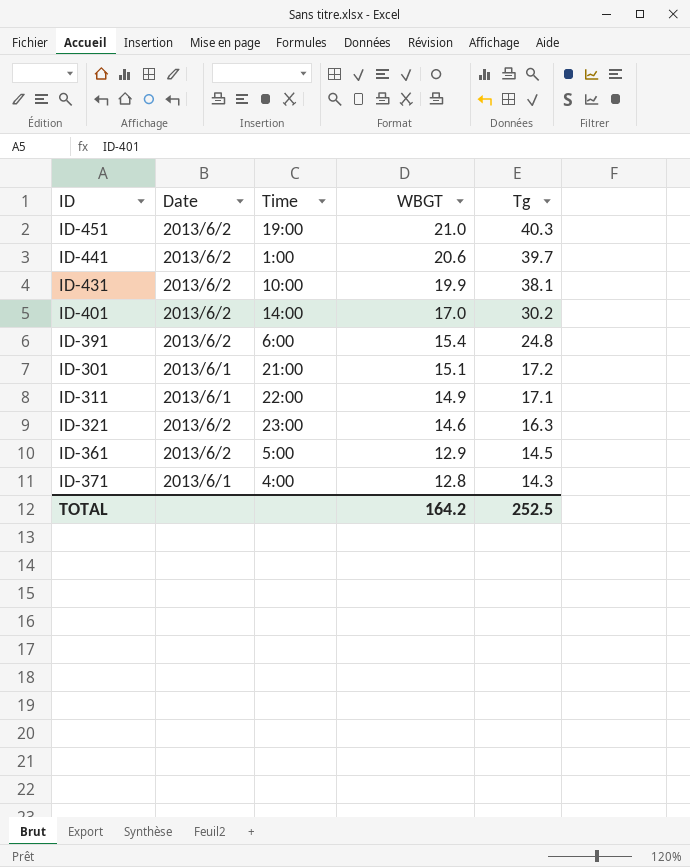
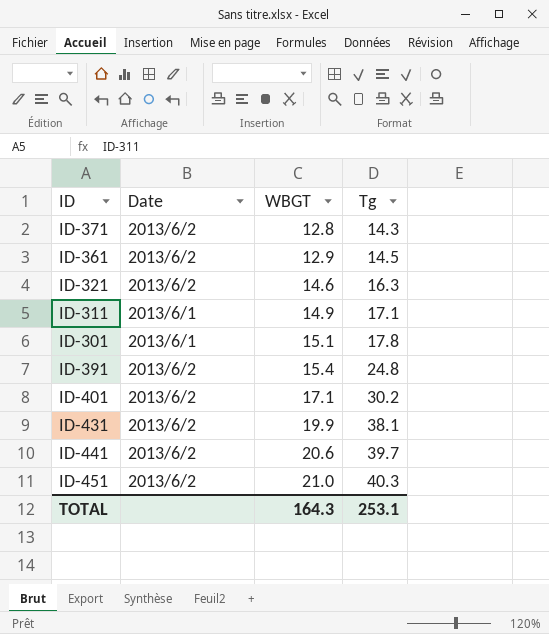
row order: WBGT descending -> WBGT ascending
column Time | position: 3 -> none
ID-371 | Date: 2013/6/1 -> 2013/6/2
ID-301 | Tg: 17.2 -> 17.8
ID-401 | WBGT: 17.0 -> 17.1
TOTAL | WBGT: 164.2 -> 164.3
TOTAL | Tg: 252.5 -> 253.1

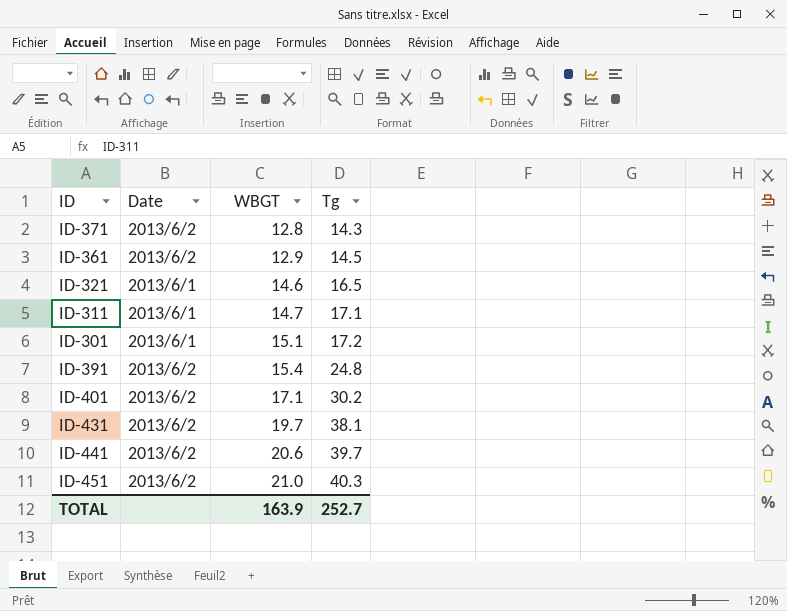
ID-321 | Date: 2013/6/2 -> 2013/6/1
ID-321 | Tg: 16.3 -> 16.5
ID-311 | WBGT: 14.9 -> 14.7
ID-301 | Tg: 17.8 -> 17.2
ID-431 | WBGT: 19.9 -> 19.7
TOTAL | WBGT: 164.3 -> 163.9
TOTAL | Tg: 253.1 -> 252.7

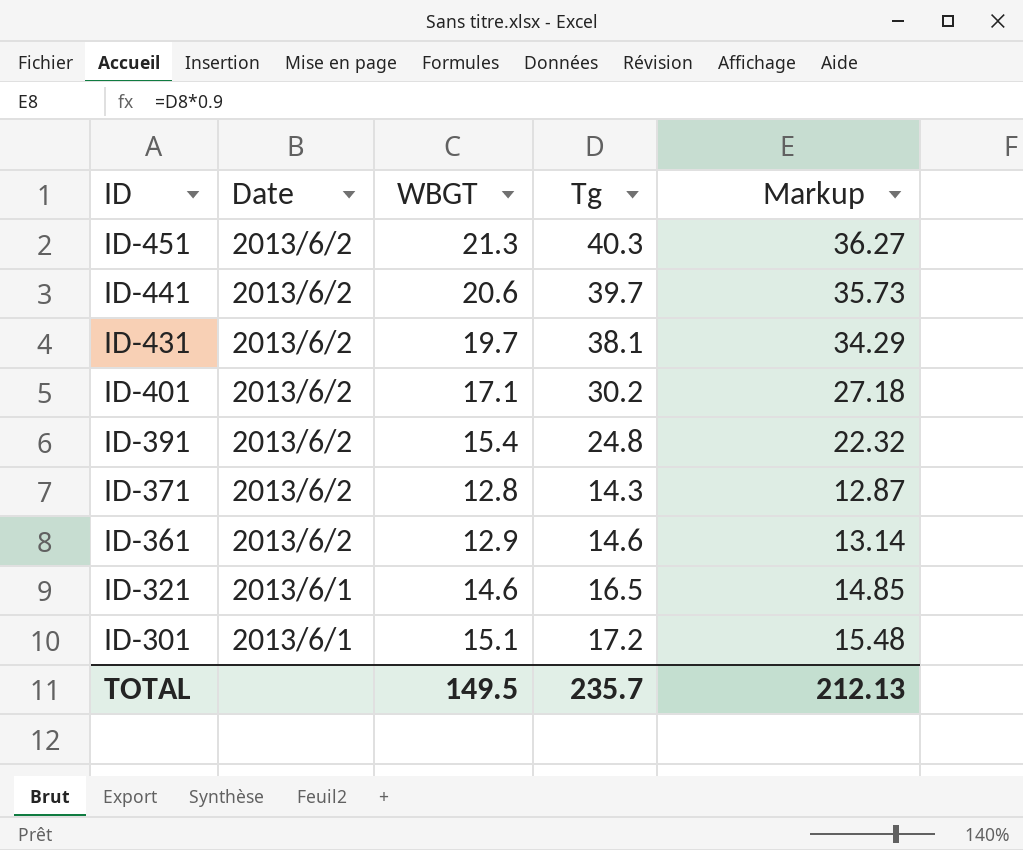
row order: WBGT ascending -> ID descending
column Markup | formula: none -> [Tg] * 0.9
row ID-311: 2013/6/1 | 14.7 | 17.1 -> none
ID-451 | WBGT: 21.0 -> 21.3
ID-361 | Tg: 14.5 -> 14.6
TOTAL | WBGT: 163.9 -> 149.5
TOTAL | Tg: 252.7 -> 235.7

